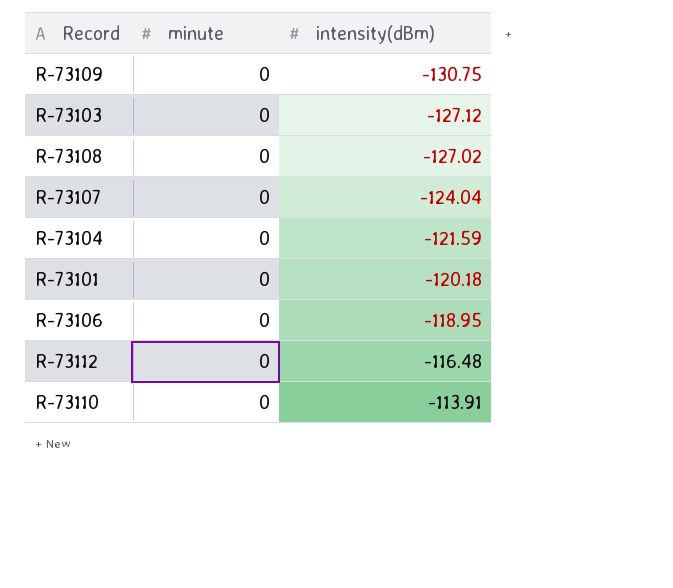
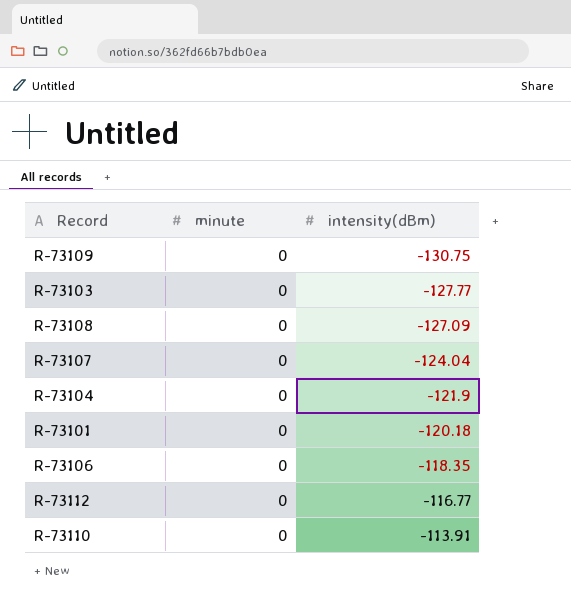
R-73103 | intensity(dBm): -127.12 -> -127.77
R-73108 | intensity(dBm): -127.02 -> -127.09
R-73104 | intensity(dBm): -121.59 -> -121.9
R-73106 | intensity(dBm): -118.95 -> -118.35
R-73112 | intensity(dBm): -116.48 -> -116.77

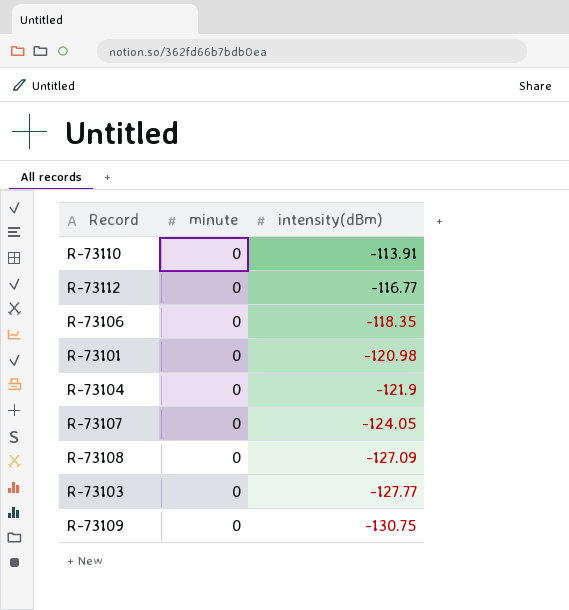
row order: intensity(dBm) ascending -> intensity(dBm) descending
R-73101 | intensity(dBm): -120.18 -> -120.98
R-73107 | intensity(dBm): -124.04 -> -124.05

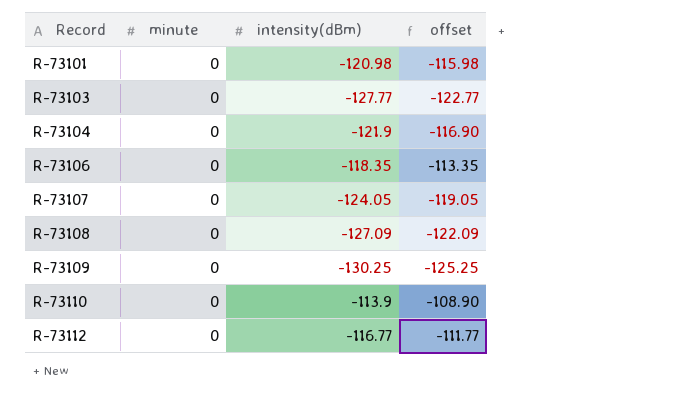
row order: intensity(dBm) descending -> Record ascending
column offset | formula: none -> [intensity(dBm)] + 5
R-73109 | intensity(dBm): -130.75 -> -130.25
R-73110 | intensity(dBm): -113.91 -> -113.9

